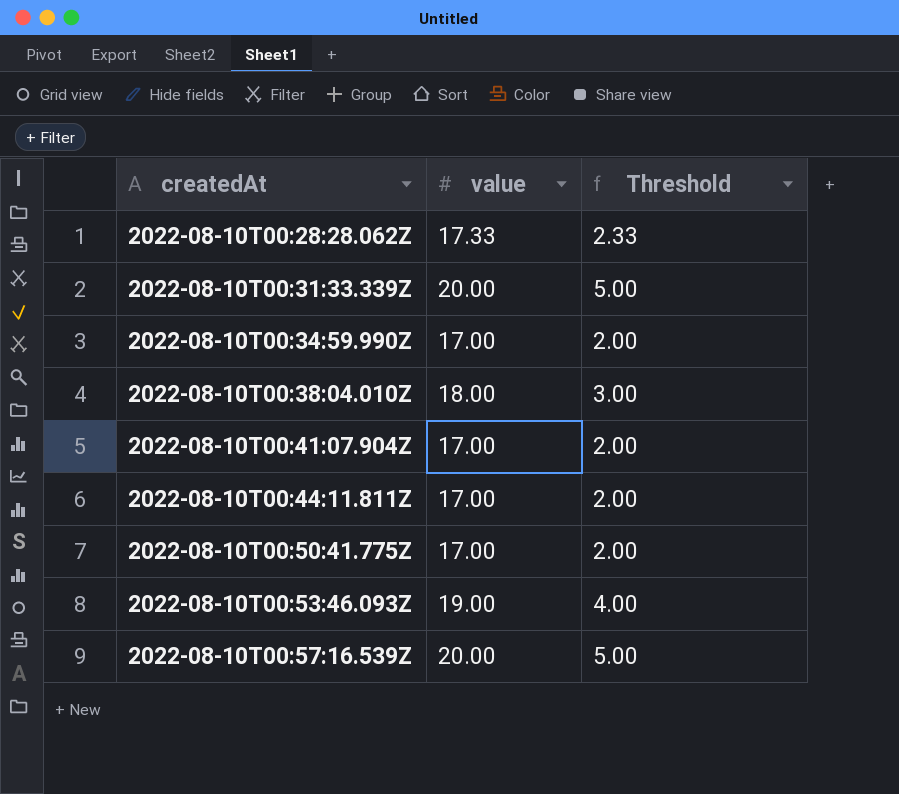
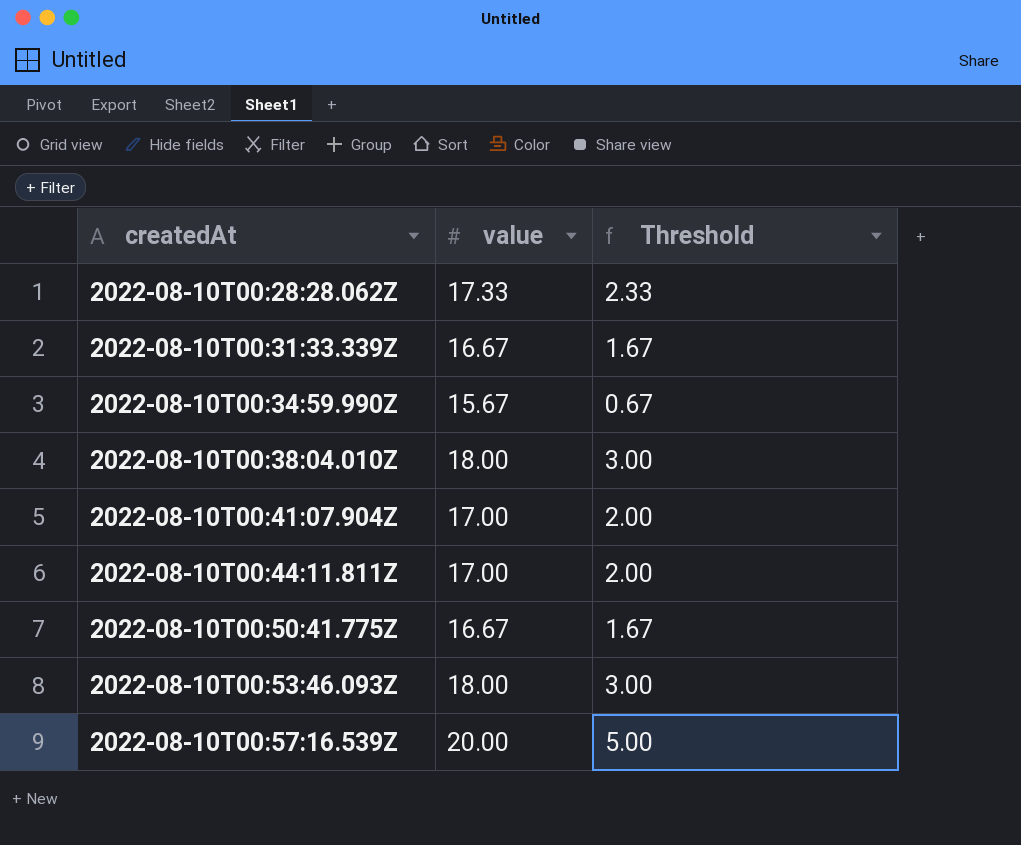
2022-08-10T00:31:33.339Z | value: 20.00 -> 16.67
2022-08-10T00:31:33.339Z | Threshold: 5.00 -> 1.67
2022-08-10T00:34:59.990Z | value: 17.00 -> 15.67
2022-08-10T00:34:59.990Z | Threshold: 2.00 -> 0.67
2022-08-10T00:50:41.775Z | value: 17.00 -> 16.67
2022-08-10T00:50:41.775Z | Threshold: 2.00 -> 1.67
2022-08-10T00:53:46.093Z | value: 19.00 -> 18.00
2022-08-10T00:53:46.093Z | Threshold: 4.00 -> 3.00

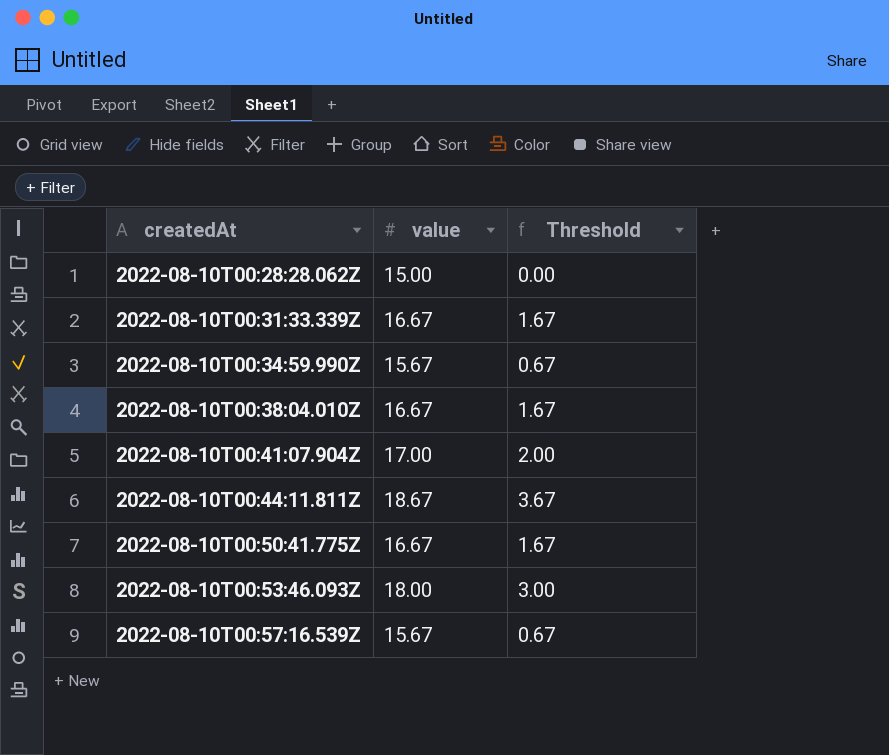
2022-08-10T00:28:28.062Z | value: 17.33 -> 15.00
2022-08-10T00:28:28.062Z | Threshold: 2.33 -> 0.00
2022-08-10T00:38:04.010Z | value: 18.00 -> 16.67
2022-08-10T00:38:04.010Z | Threshold: 3.00 -> 1.67
2022-08-10T00:44:11.811Z | value: 17.00 -> 18.67
2022-08-10T00:44:11.811Z | Threshold: 2.00 -> 3.67
2022-08-10T00:57:16.539Z | value: 20.00 -> 15.67
2022-08-10T00:57:16.539Z | Threshold: 5.00 -> 0.67

